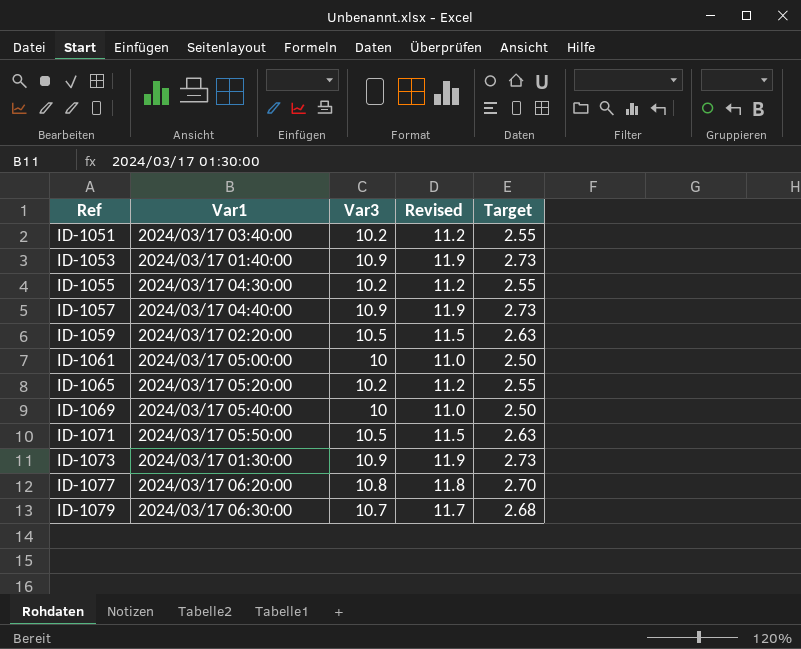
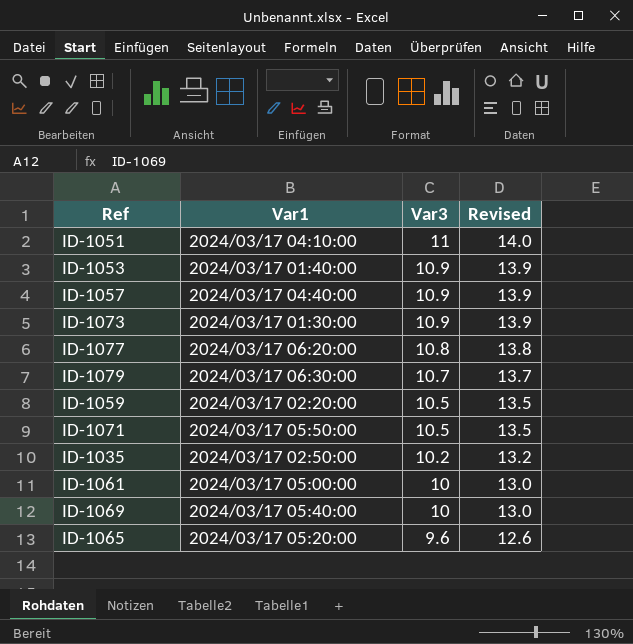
row order: Ref ascending -> Var3 descending
column Target | formula: [Var3] * 0.25 -> none
column Revised | formula: [Var3] + 1 -> [Var3] + 3
row ID-1055: 2024/03/17 04:30:00 | 10.2 | 11.2 | 2.55 -> none
ID-1051 | Var1: 2024/03/17 03:40:00 -> 2024/03/17 04:10:00
ID-1051 | Var3: 10.2 -> 11
row ID-1035: none -> 2024/03/17 02:50:00 | 10.2 | 13.2
ID-1065 | Var3: 10.2 -> 9.6

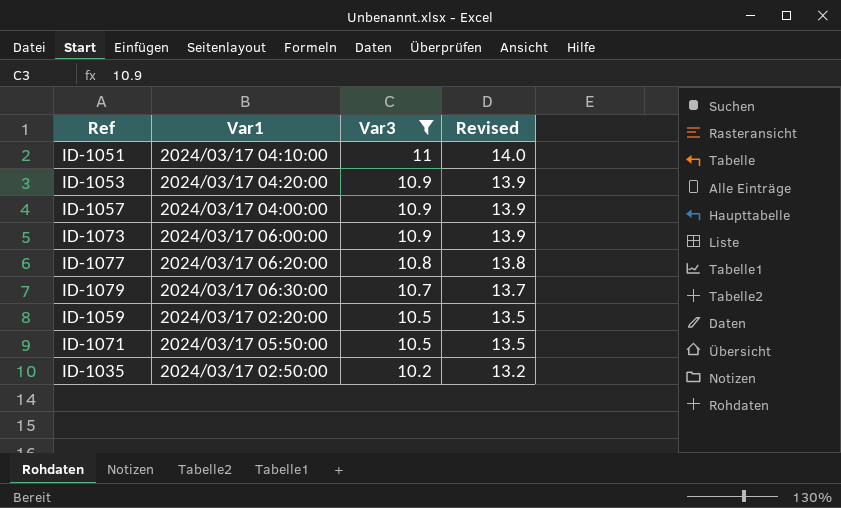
filter: none -> Var3 >= 10.2
ID-1053 | Var1: 2024/03/17 01:40:00 -> 2024/03/17 04:20:00
ID-1057 | Var1: 2024/03/17 04:40:00 -> 2024/03/17 04:00:00
ID-1073 | Var1: 2024/03/17 01:30:00 -> 2024/03/17 06:00:00

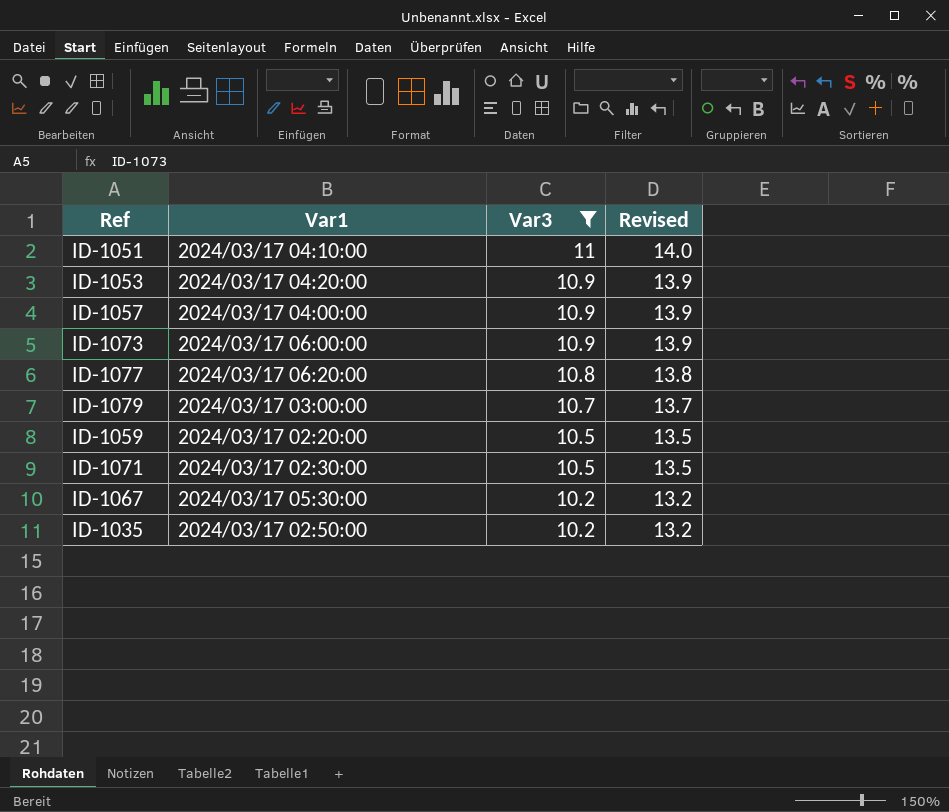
ID-1079 | Var1: 2024/03/17 06:30:00 -> 2024/03/17 03:00:00
ID-1071 | Var1: 2024/03/17 05:50:00 -> 2024/03/17 02:30:00
row ID-1067: none -> 2024/03/17 05:30:00 | 10.2 | 13.2

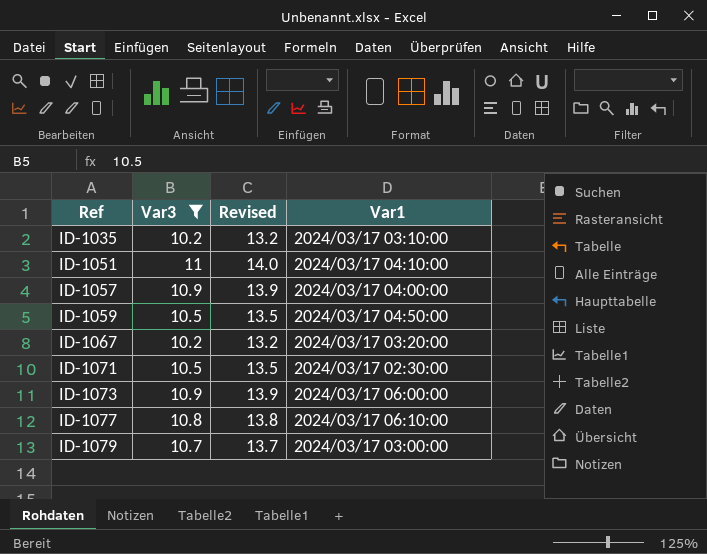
row order: Var3 descending -> Ref ascending
column Var1 | position: 2 -> 4
row ID-1053: 2024/03/17 04:20:00 | 10.9 | 13.9 -> none
ID-1035 | Var1: 2024/03/17 02:50:00 -> 2024/03/17 03:10:00
ID-1059 | Var1: 2024/03/17 02:20:00 -> 2024/03/17 04:50:00
ID-1067 | Var1: 2024/03/17 05:30:00 -> 2024/03/17 03:20:00
ID-1077 | Var1: 2024/03/17 06:20:00 -> 2024/03/17 06:10:00

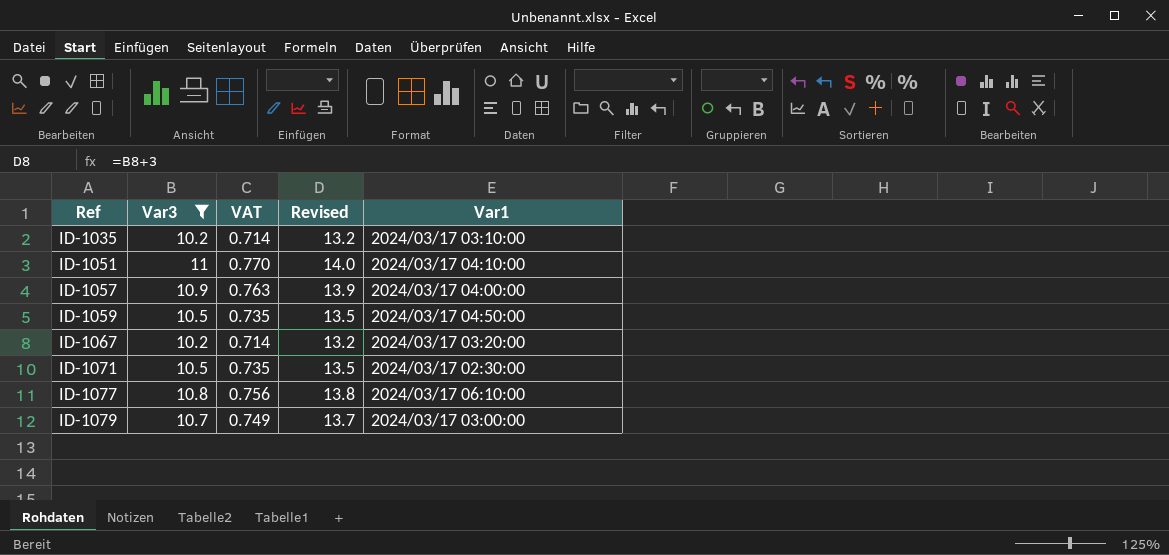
column VAT | formula: none -> [Var3] * 0.07
row ID-1073: 10.9 | 13.9 | 2024/03/17 06:00:00 -> none

